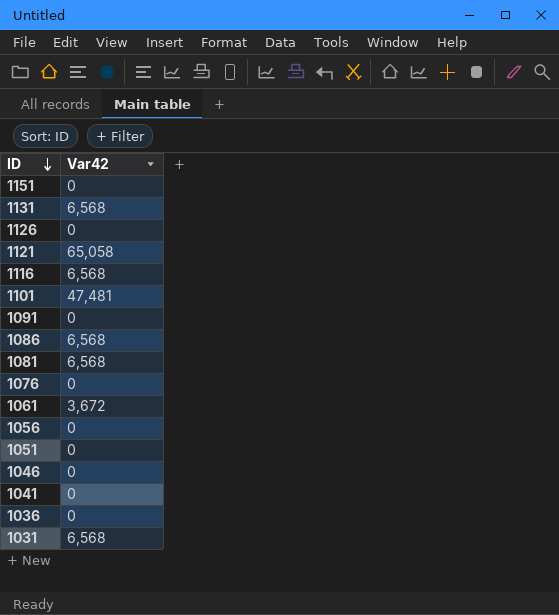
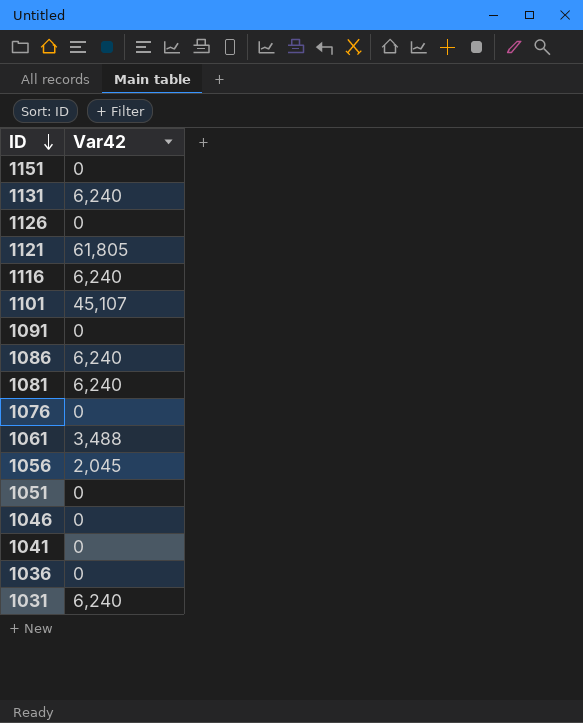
1131 | Var42: 6,568 -> 6,240
1121 | Var42: 65,058 -> 61,805
1116 | Var42: 6,568 -> 6,240
1101 | Var42: 47,481 -> 45,107
1086 | Var42: 6,568 -> 6,240
1081 | Var42: 6,568 -> 6,240
1061 | Var42: 3,672 -> 3,488
1056 | Var42: 0 -> 2,045
1031 | Var42: 6,568 -> 6,240

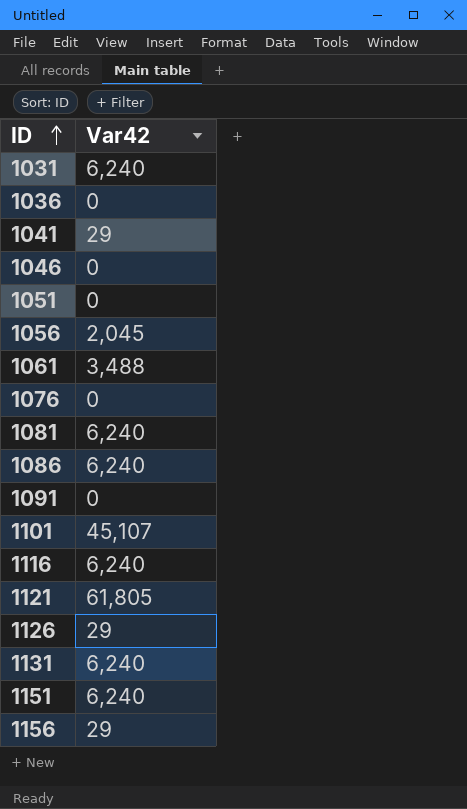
row order: ID descending -> ID ascending
1041 | Var42: 0 -> 29
1126 | Var42: 0 -> 29
1151 | Var42: 0 -> 6,240
row 1156: none -> 29

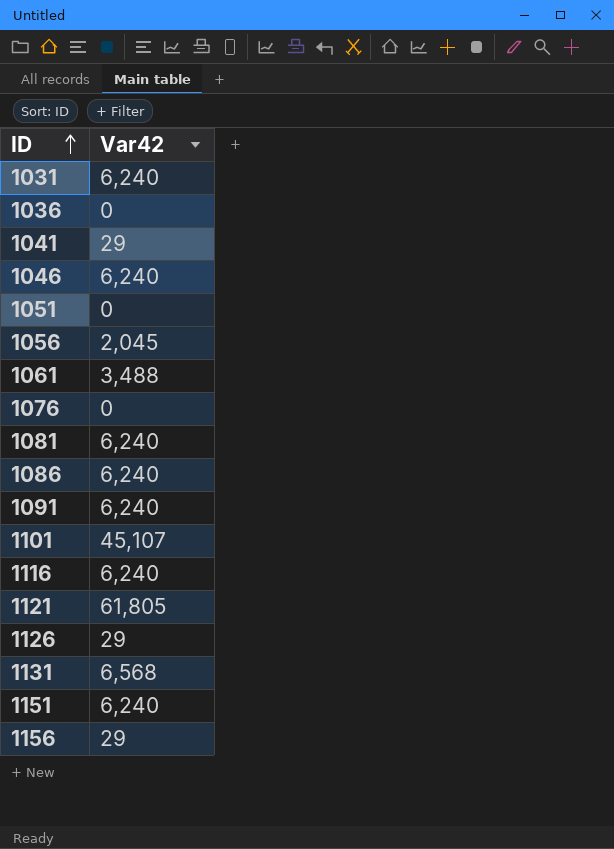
1046 | Var42: 0 -> 6,240
1091 | Var42: 0 -> 6,240
1131 | Var42: 6,240 -> 6,568

